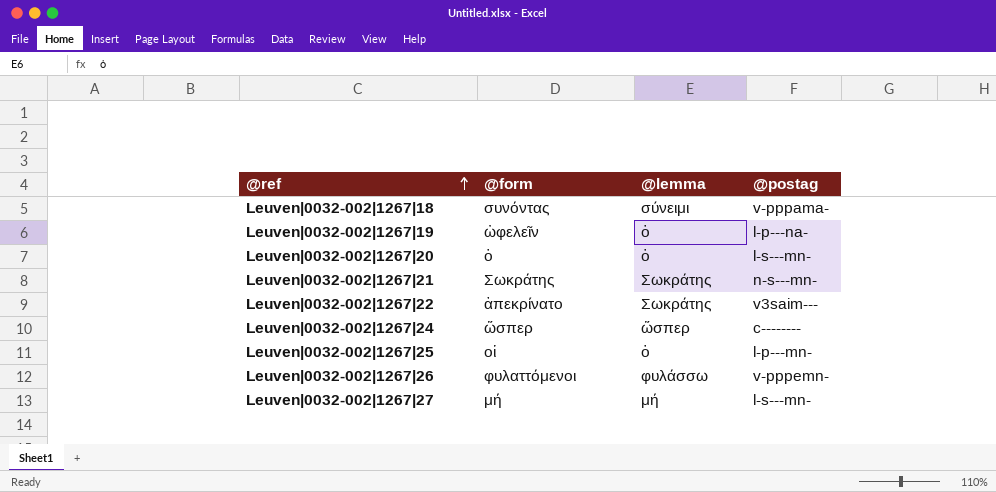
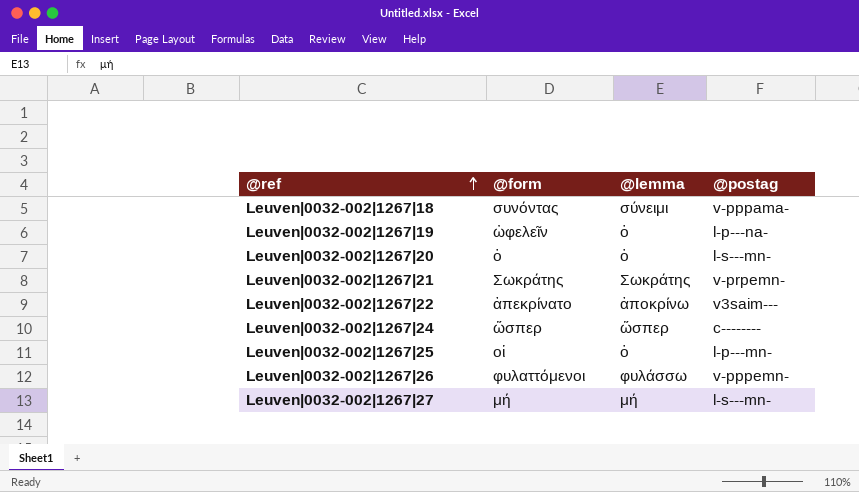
Leuven|0032-002|1267|21 | @postag: n-s---mn- -> v-prpemn-
Leuven|0032-002|1267|22 | @lemma: Σωκράτης -> ἀποκρίνω

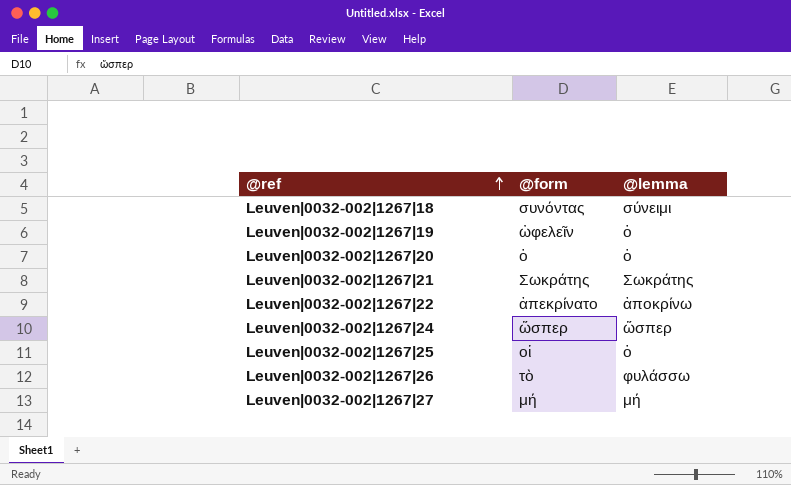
column @postag | position: 4 -> none
Leuven|0032-002|1267|26 | @form: φυλαττόμενοι -> τὸ

